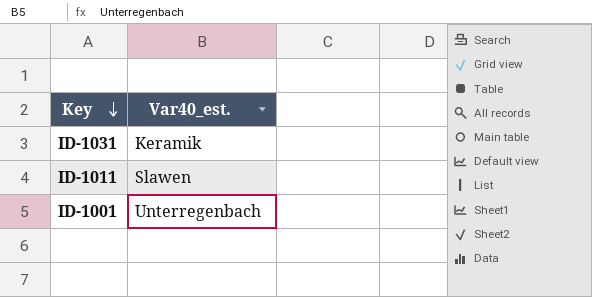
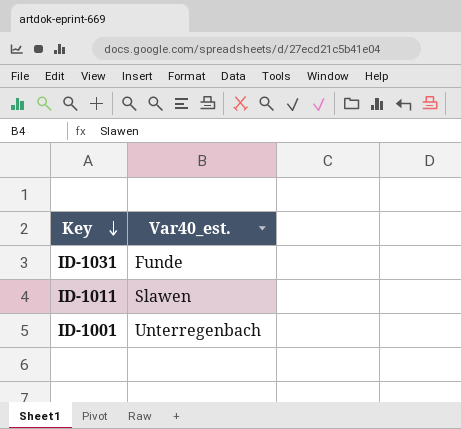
ID-1031 | Var40_est.: Keramik -> Funde

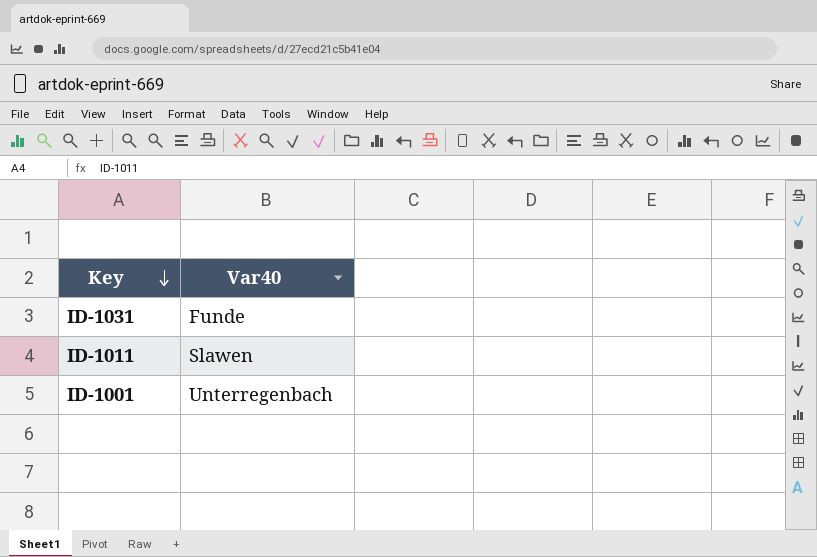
column name: Var40_est. -> Var40

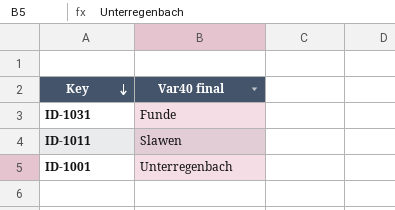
column name: Var40 -> Var40 final

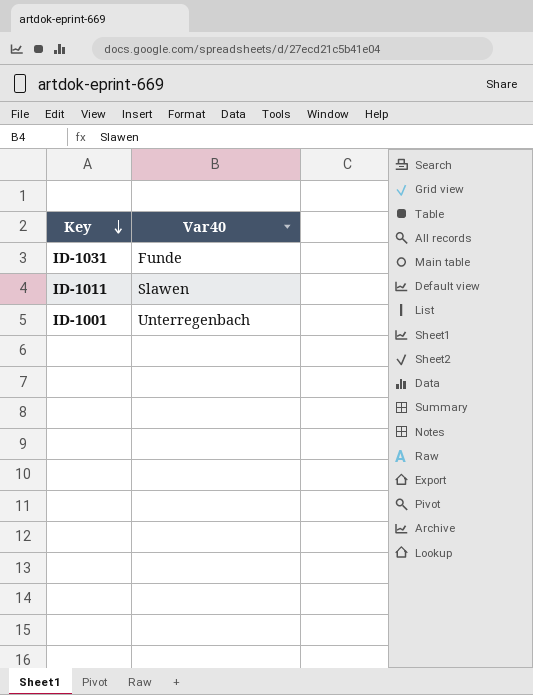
column name: Var40 final -> Var40

